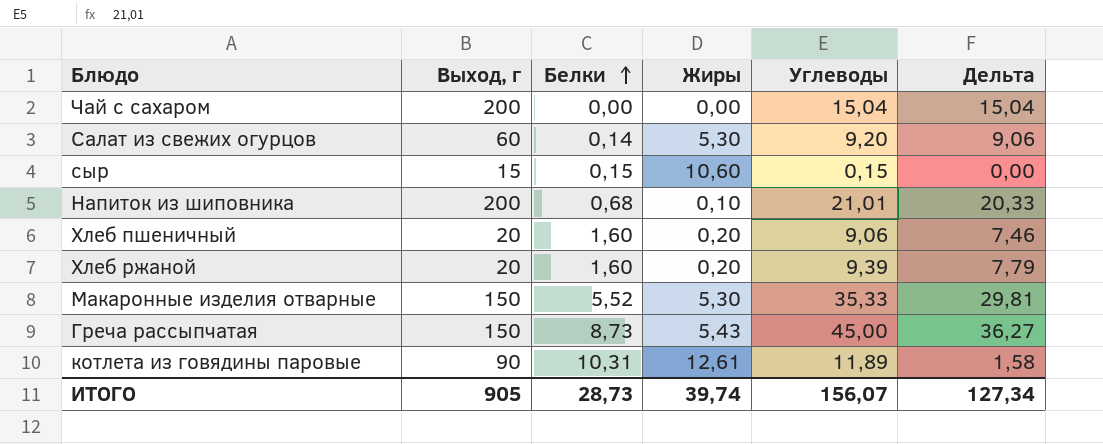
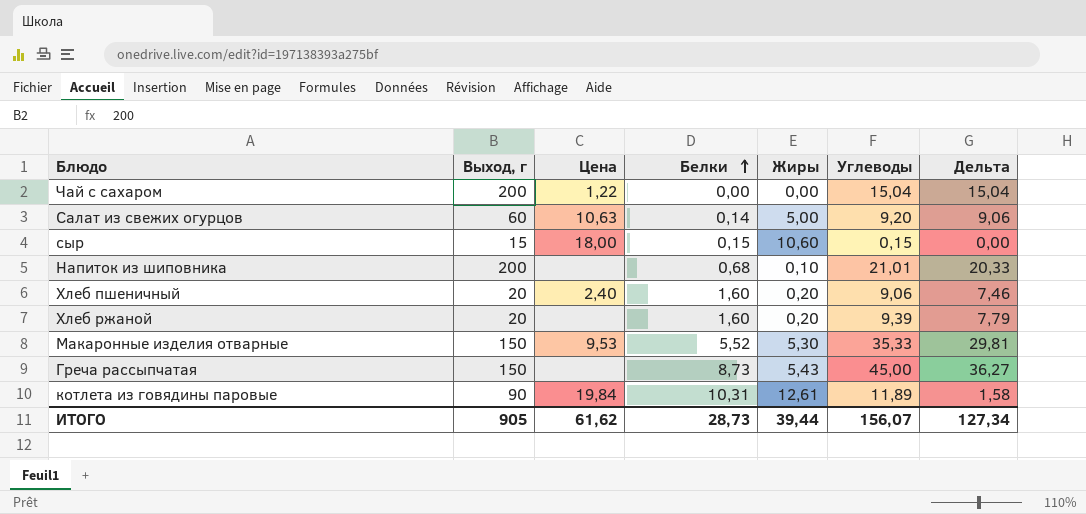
column Цена | position: none -> 3
Салат из свежих огурцов | Жиры: 5,30 -> 5,00
ИТОГО | Жиры: 39,74 -> 39,44

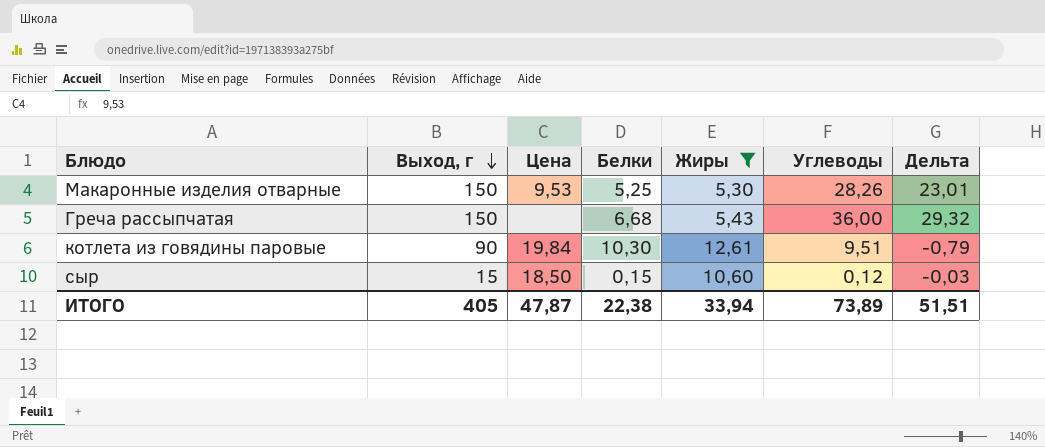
filter: none -> Жиры >= 5,30
row order: Белки ascending -> Выход, г descending
Макаронные изделия отварные | Белки: 5,52 -> 5,25
Макаронные изделия отварные | Углеводы: 35,33 -> 28,26
Макаронные изделия отварные | Дельта: 29,81 -> 23,01
Греча рассыпчатая | Белки: 8,73 -> 6,68
Греча рассыпчатая | Углеводы: 45,00 -> 36,00
Греча рассыпчатая | Дельта: 36,27 -> 29,32
котлета из говядины паровые | Белки: 10,31 -> 10,30
котлета из говядины паровые | Углеводы: 11,89 -> 9,51
котлета из говядины паровые | Дельта: 1,58 -> -0,79
сыр | Цена: 18,00 -> 18,50
сыр | Углеводы: 0,15 -> 0,12
сыр | Дельта: 0,00 -> -0,03
ИТОГО | Выход, г: 905 -> 405
ИТОГО | Цена: 61,62 -> 47,87
ИТОГО | Белки: 28,73 -> 22,38
ИТОГО | Жиры: 39,44 -> 33,94
ИТОГО | Углеводы: 156,07 -> 73,89
ИТОГО | Дельта: 127,34 -> 51,51

